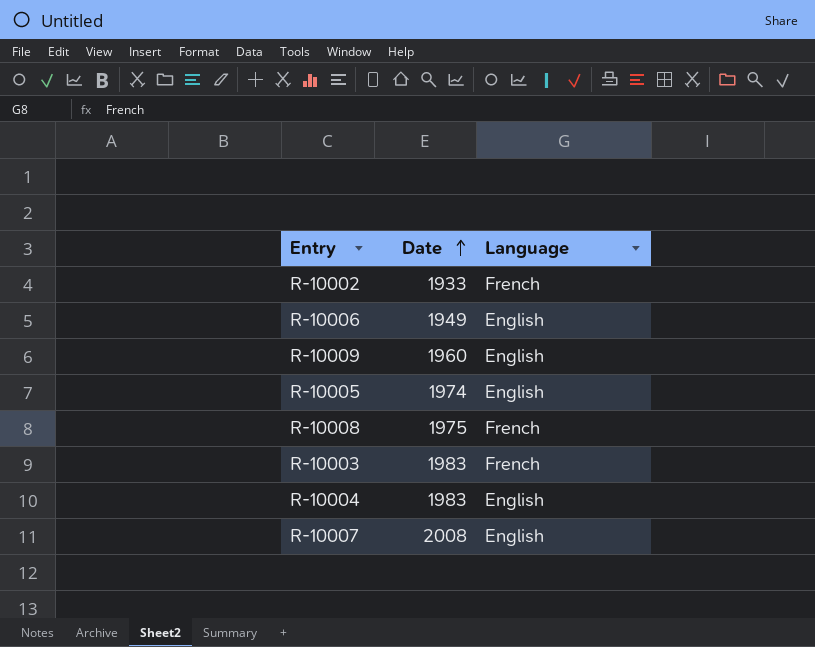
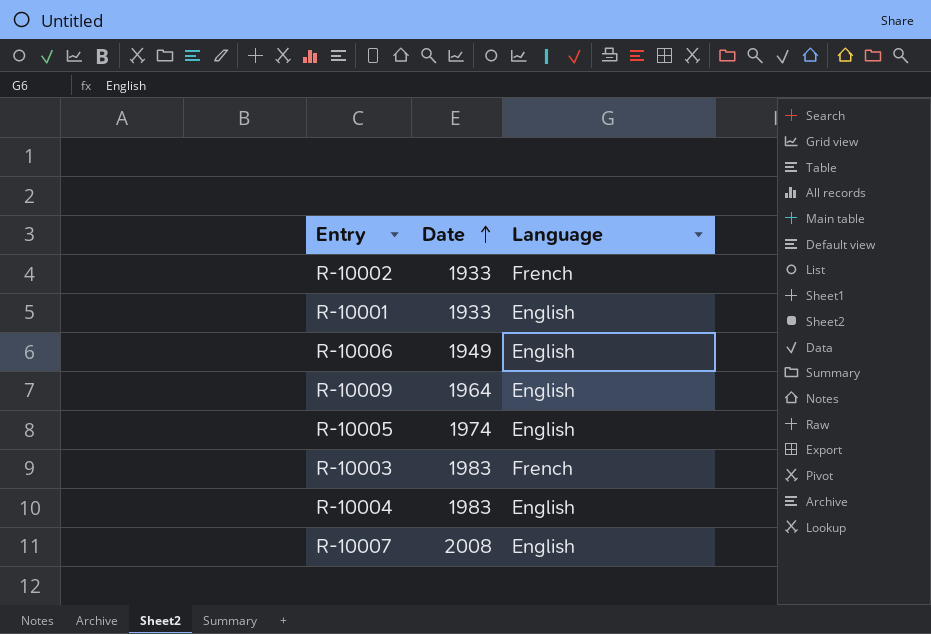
row R-10008: 1975 | French -> none
row R-10001: none -> 1933 | English
R-10009 | Date: 1960 -> 1964

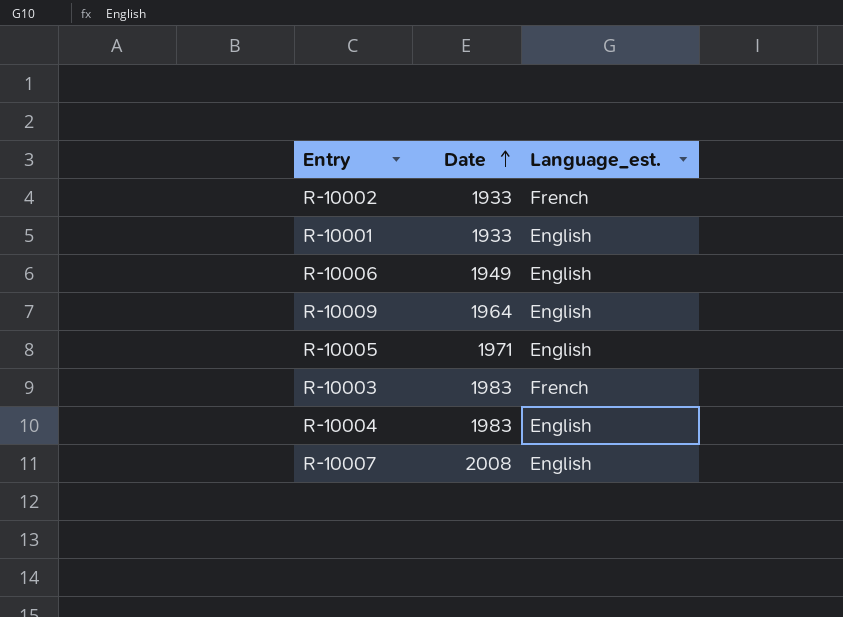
column name: Language -> Language_est.
R-10005 | Date: 1974 -> 1971

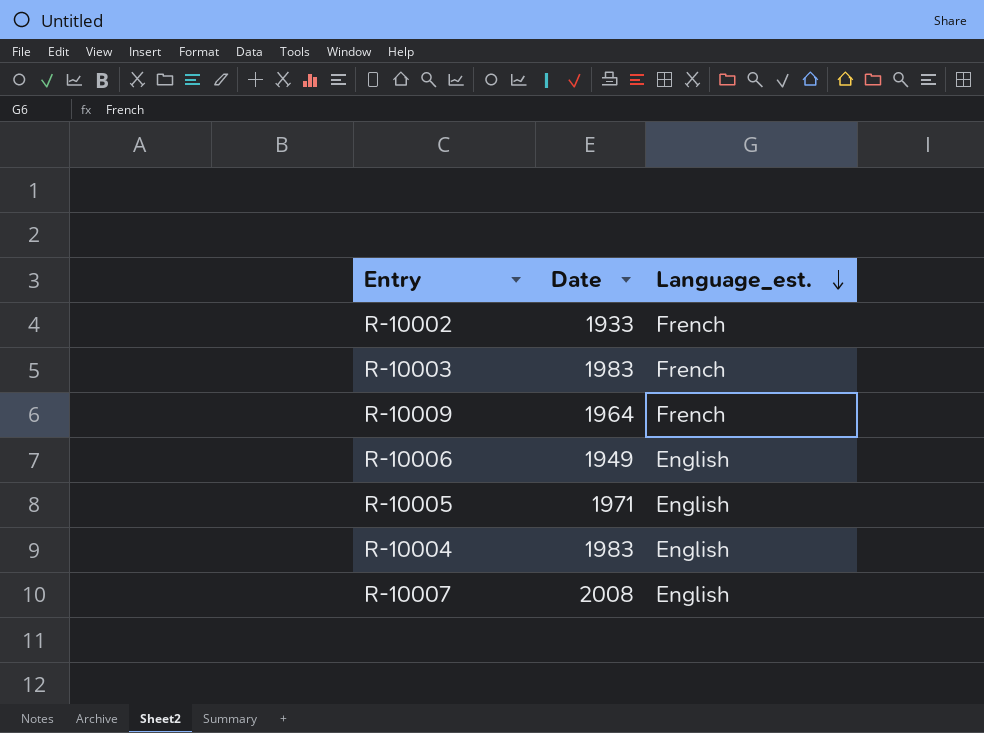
row order: Date ascending -> Language_est. descending
row R-10001: 1933 | English -> none
R-10009 | Language_est.: English -> French

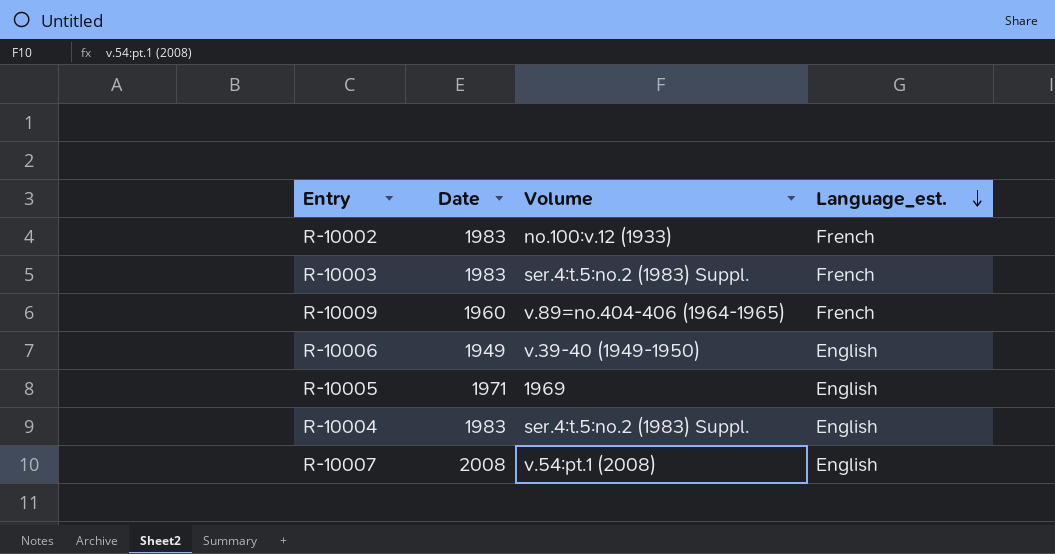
column Volume | position: none -> 3
R-10002 | Date: 1933 -> 1983
R-10009 | Date: 1964 -> 1960

